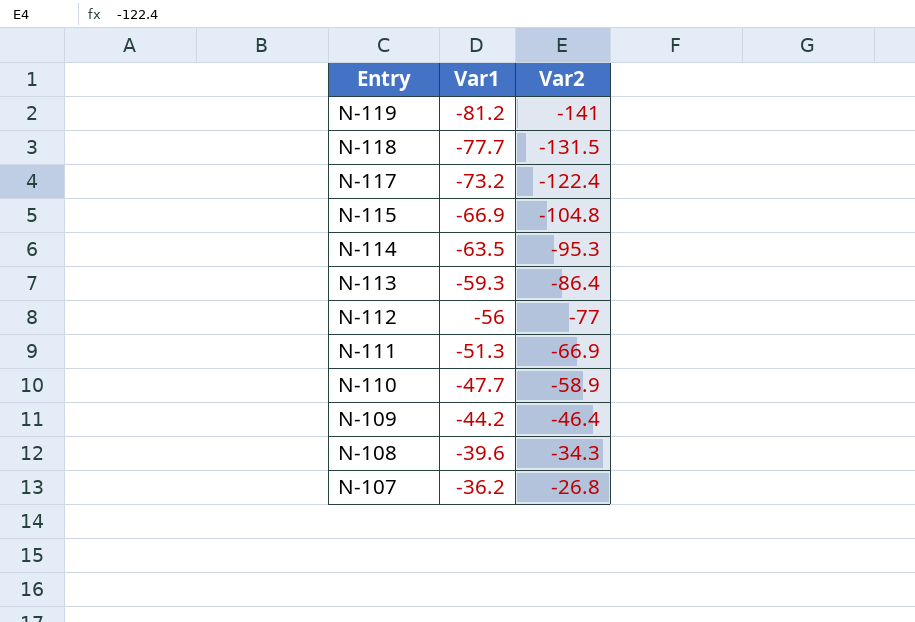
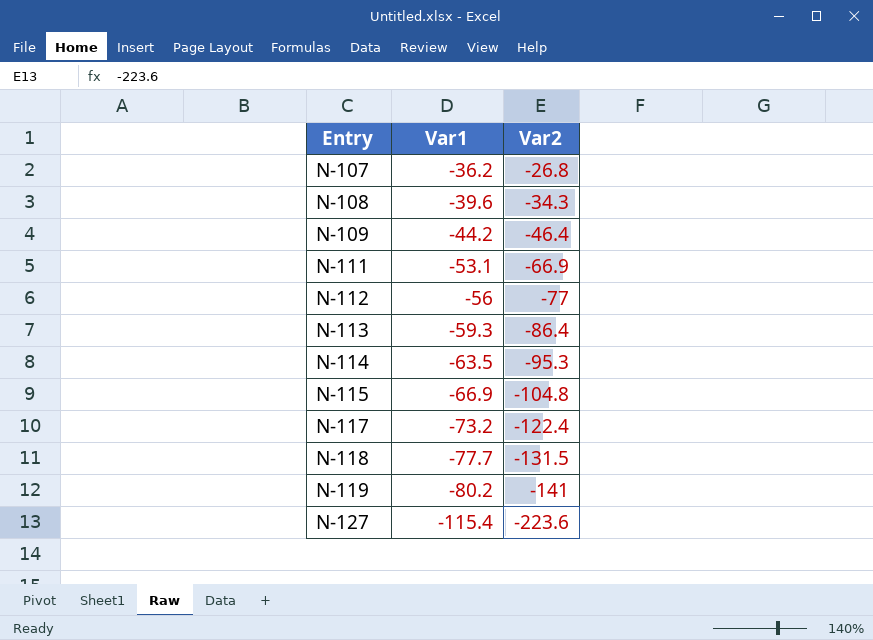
row order: Entry descending -> Entry ascending
row N-110: -47.7 | -58.9 -> none
N-111 | Var1: -51.3 -> -53.1
N-119 | Var1: -81.2 -> -80.2
row N-127: none -> -115.4 | -223.6

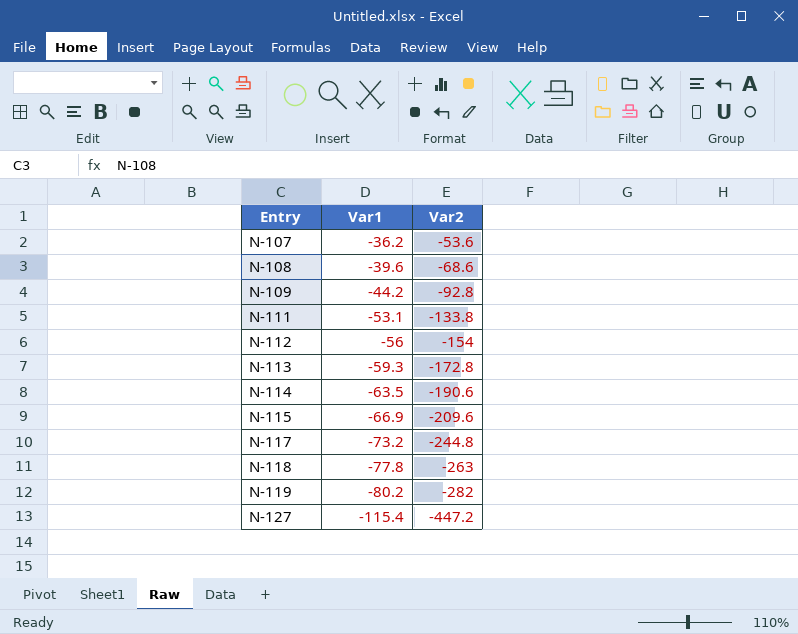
N-107 | Var2: -26.8 -> -53.6
N-108 | Var2: -34.3 -> -68.6
N-109 | Var2: -46.4 -> -92.8
N-111 | Var2: -66.9 -> -133.8
N-112 | Var2: -77 -> -154
N-113 | Var2: -86.4 -> -172.8
N-114 | Var2: -95.3 -> -190.6
N-115 | Var2: -104.8 -> -209.6
N-117 | Var2: -122.4 -> -244.8
N-118 | Var1: -77.7 -> -77.8
N-118 | Var2: -131.5 -> -263
N-119 | Var2: -141 -> -282
N-127 | Var2: -223.6 -> -447.2

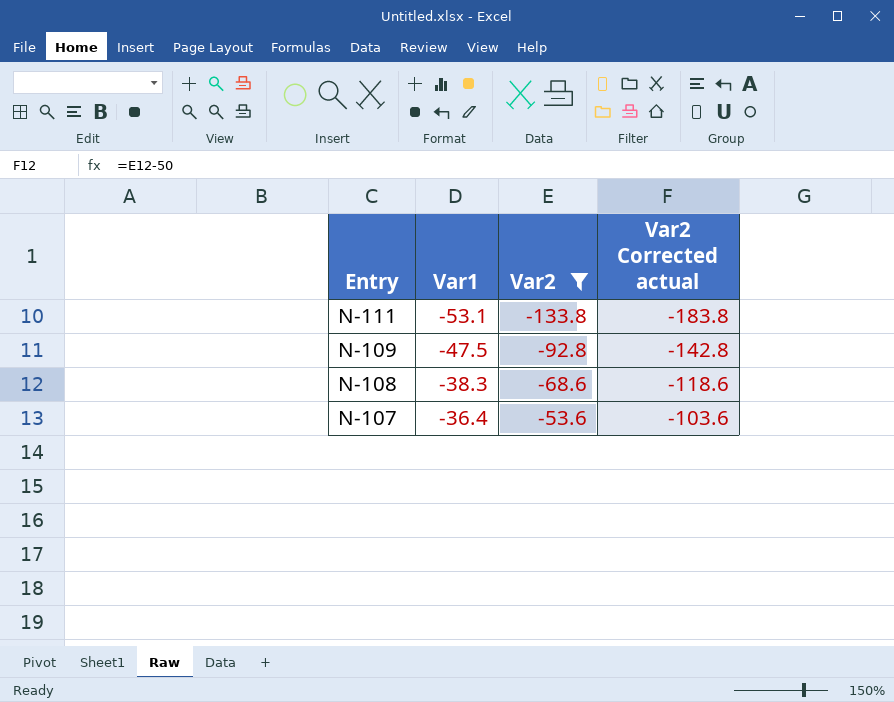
filter: none -> Var2 >= -133.8
row order: Entry ascending -> Entry descending
column Var2 Corrected actual | formula: none -> [Var2] - 50
N-109 | Var1: -44.2 -> -47.5
N-108 | Var1: -39.6 -> -38.3
N-107 | Var1: -36.2 -> -36.4

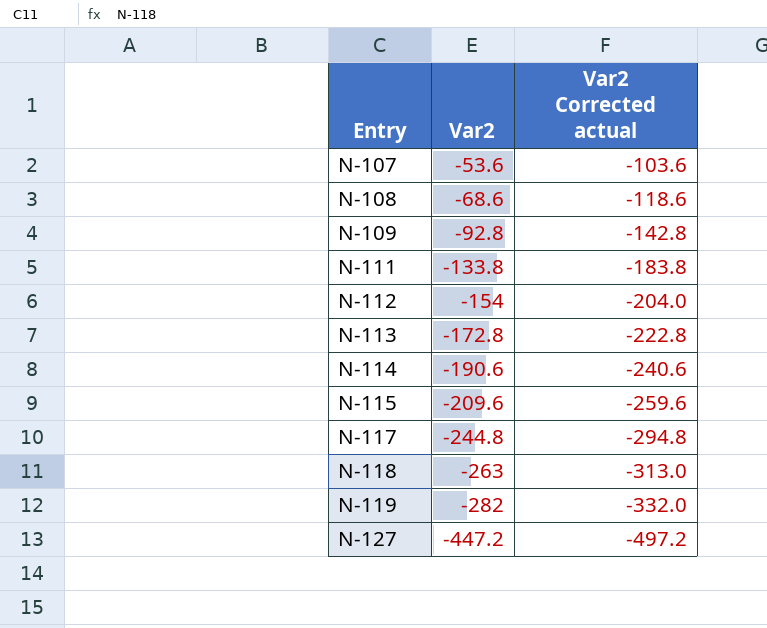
filter: Var2 >= -133.8 -> none
row order: Entry descending -> Entry ascending
column Var1 | position: 2 -> none

